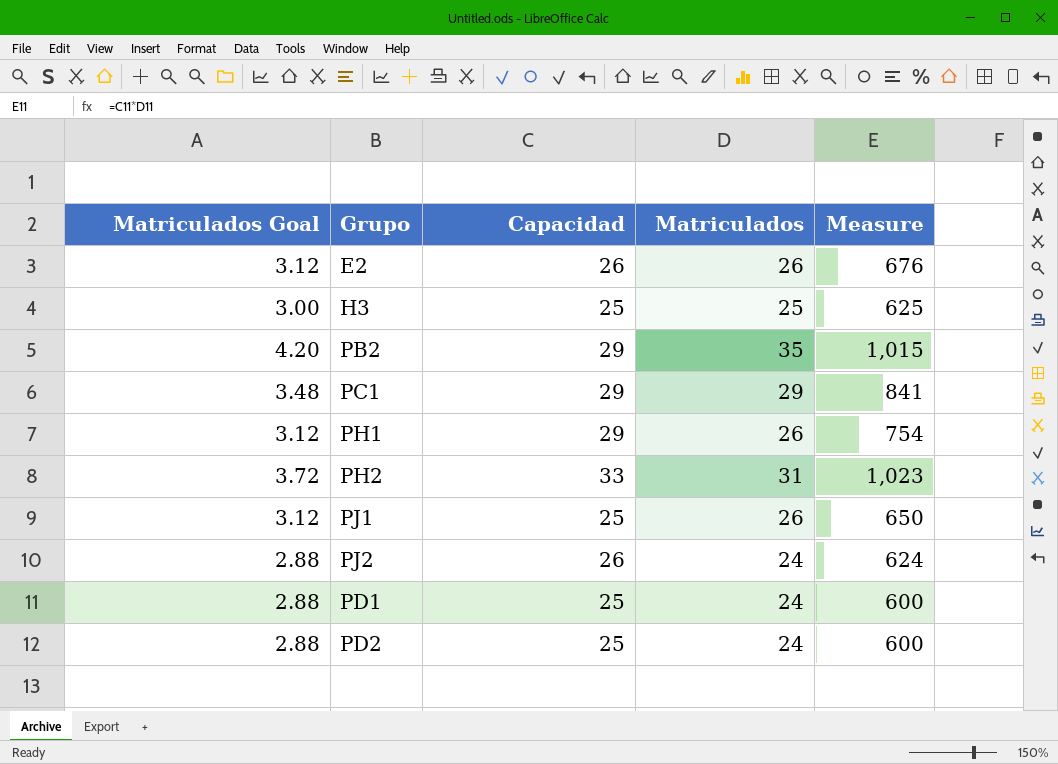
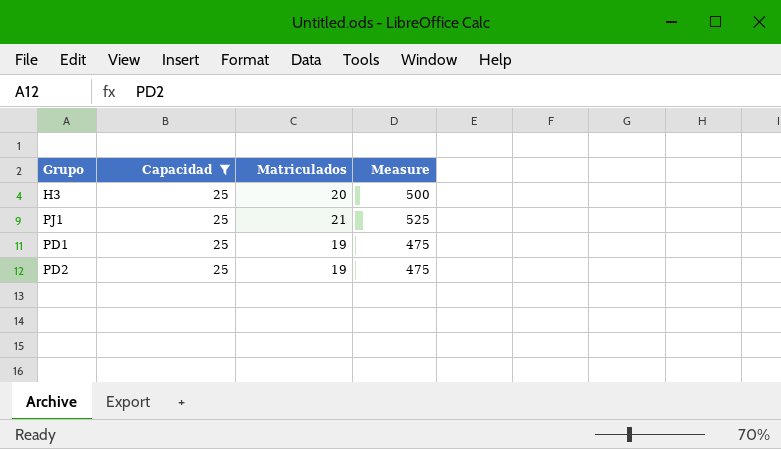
filter: none -> Capacidad = 25
column Matriculados Goal | formula: [Matriculados] * 0.12 -> none
H3 | Matriculados: 25 -> 20
H3 | Measure: 625 -> 500
PJ1 | Matriculados: 26 -> 21
PJ1 | Measure: 650 -> 525
PD1 | Matriculados: 24 -> 19
PD1 | Measure: 600 -> 475
PD2 | Matriculados: 24 -> 19
PD2 | Measure: 600 -> 475

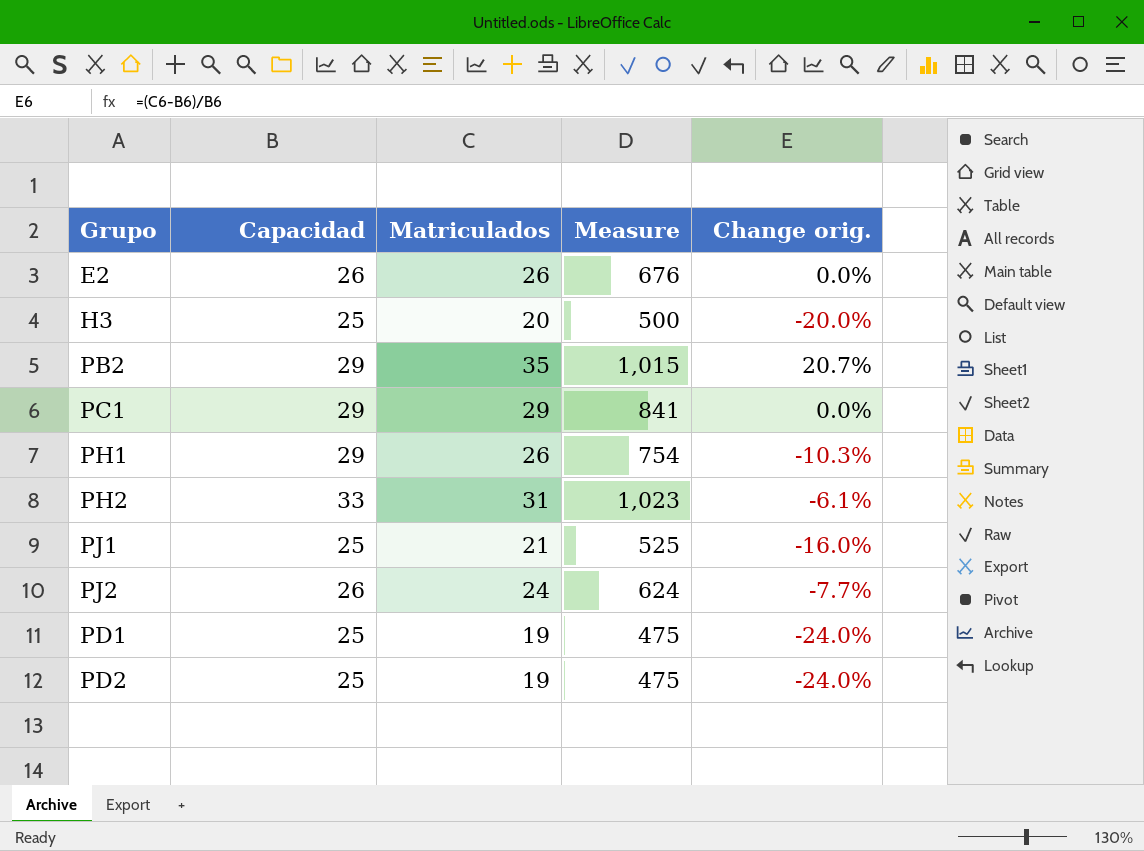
filter: Capacidad = 25 -> none
column Change orig. | formula: none -> ([Matriculados] - [Capacidad]) / [Capacidad]

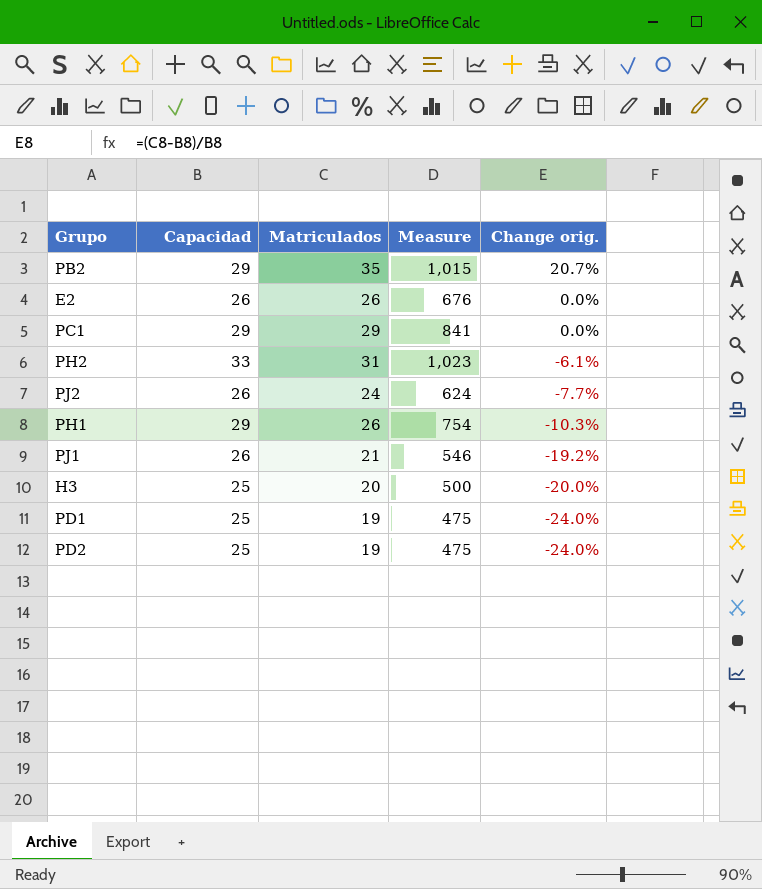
row order: none -> Change orig. descending
PJ1 | Capacidad: 25 -> 26
PJ1 | Measure: 525 -> 546
PJ1 | Change orig.: -16.0% -> -19.2%

